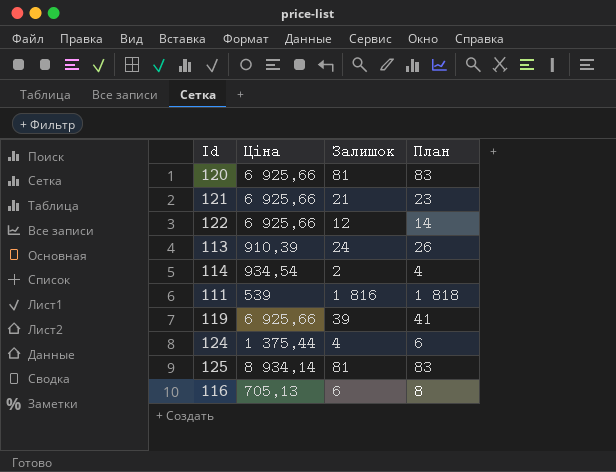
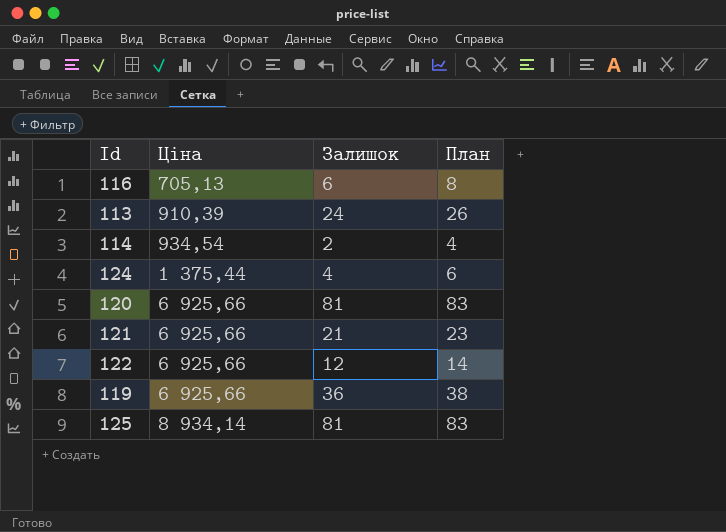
row order: none -> Ціна ascending
row 111: 539 | 1 816 | 1 818 -> none
119 | Залишок: 39 -> 36
119 | План: 41 -> 38

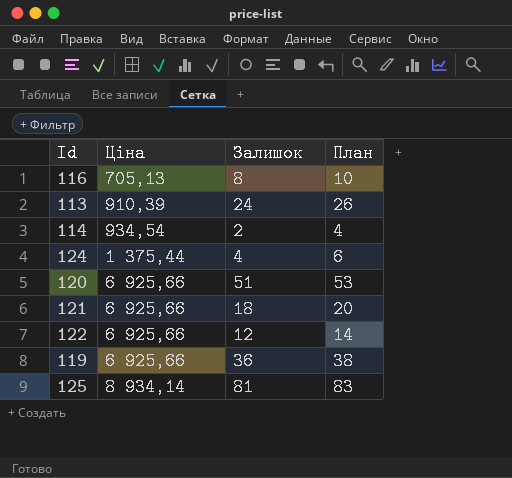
116 | Залишок: 6 -> 8
116 | План: 8 -> 10
120 | Залишок: 81 -> 51
120 | План: 83 -> 53
121 | Залишок: 21 -> 18
121 | План: 23 -> 20

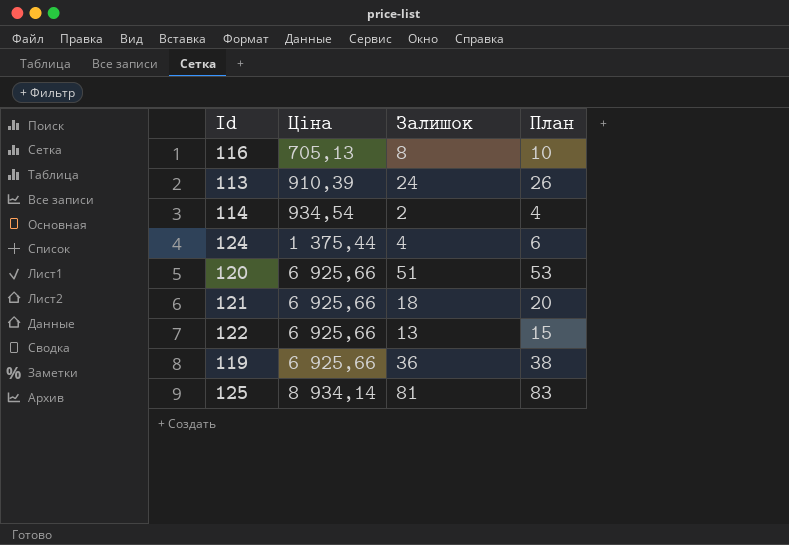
122 | Залишок: 12 -> 13
122 | План: 14 -> 15

